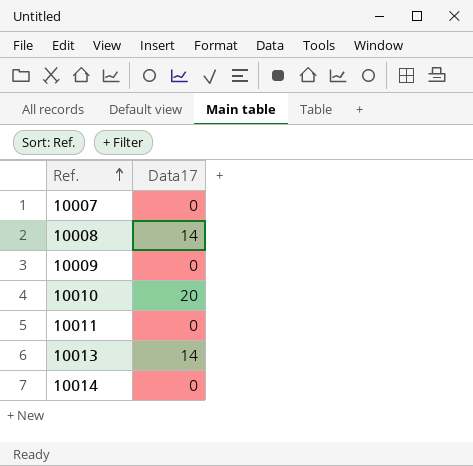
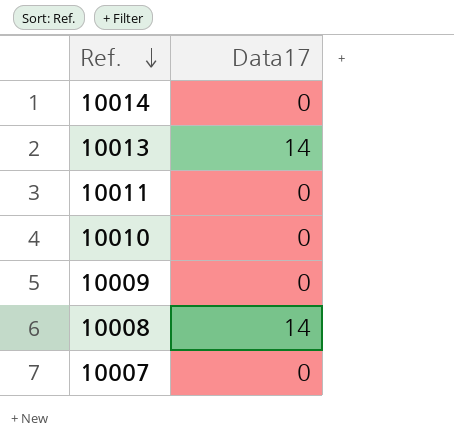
row order: Ref. ascending -> Ref. descending
10010 | Data17: 20 -> 0

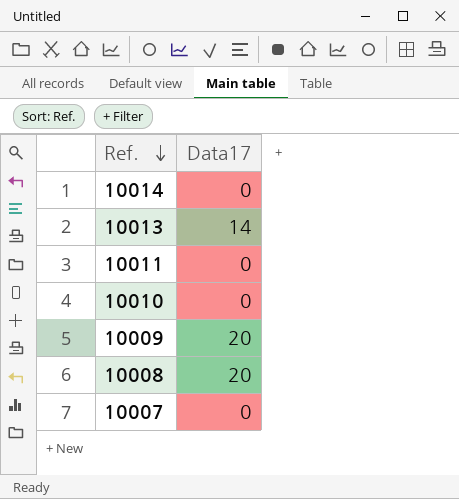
10009 | Data17: 0 -> 20
10008 | Data17: 14 -> 20

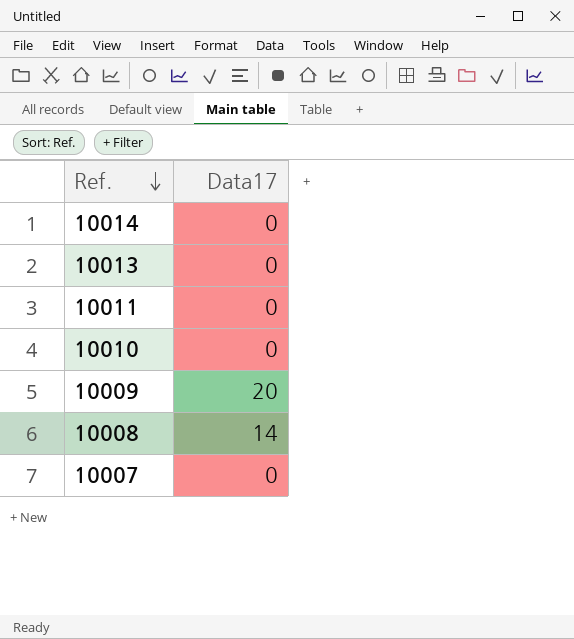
10013 | Data17: 14 -> 0
10008 | Data17: 20 -> 14

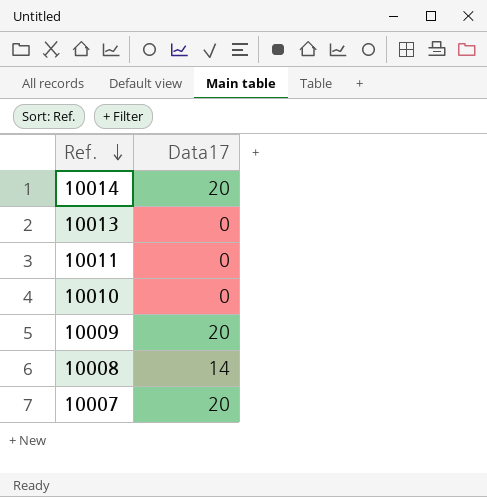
10014 | Data17: 0 -> 20
10007 | Data17: 0 -> 20

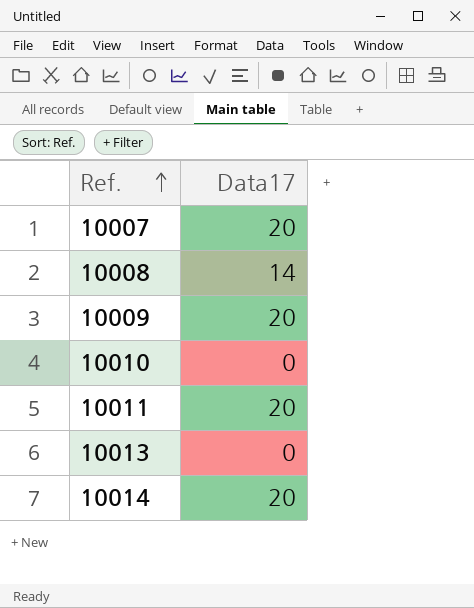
row order: Ref. descending -> Ref. ascending
10011 | Data17: 0 -> 20

